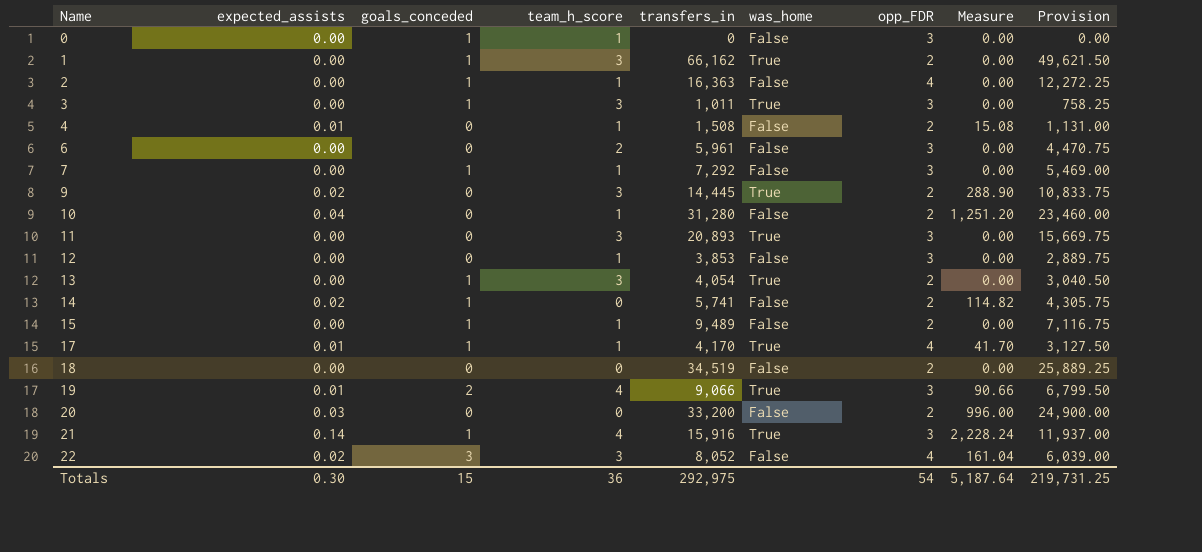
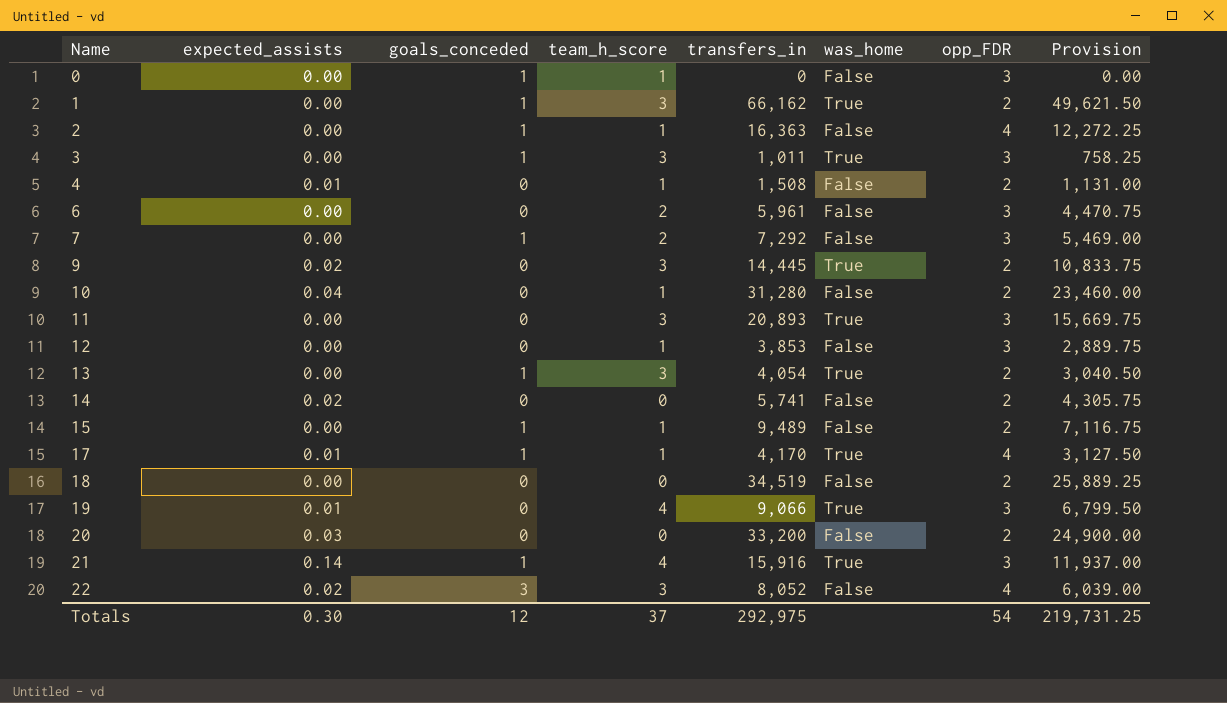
column Measure | formula: [expected_assists] * [transfers_in] -> none
7 | team_h_score: 1 -> 2
14 | goals_conceded: 1 -> 0
19 | goals_conceded: 2 -> 0
Totals | goals_conceded: 15 -> 12
Totals | team_h_score: 36 -> 37

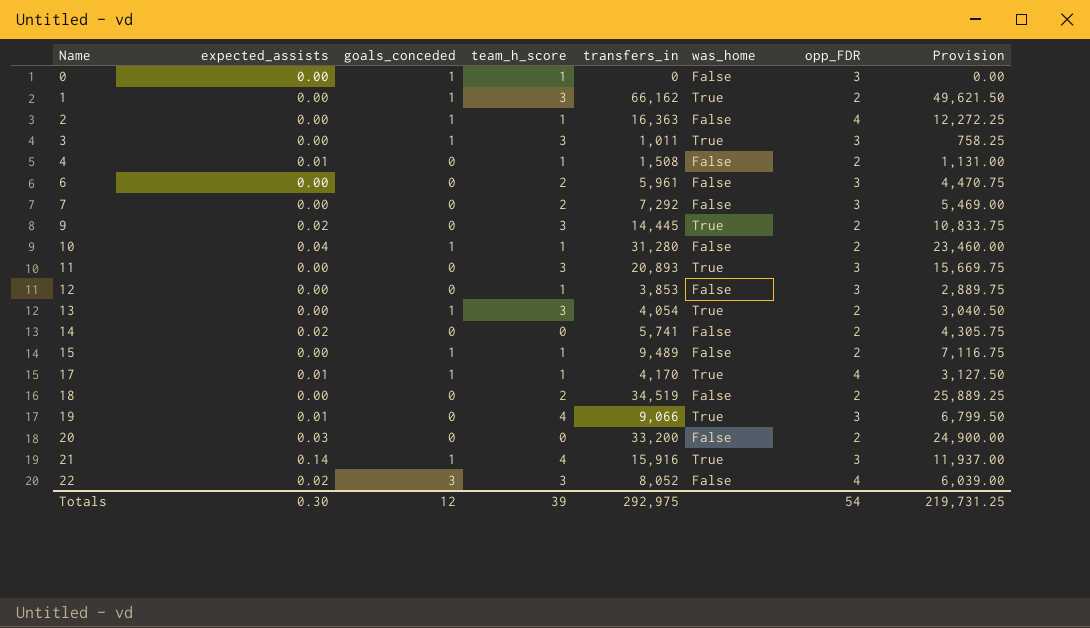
7 | goals_conceded: 1 -> 0
10 | goals_conceded: 0 -> 1
18 | team_h_score: 0 -> 2
Totals | team_h_score: 37 -> 39

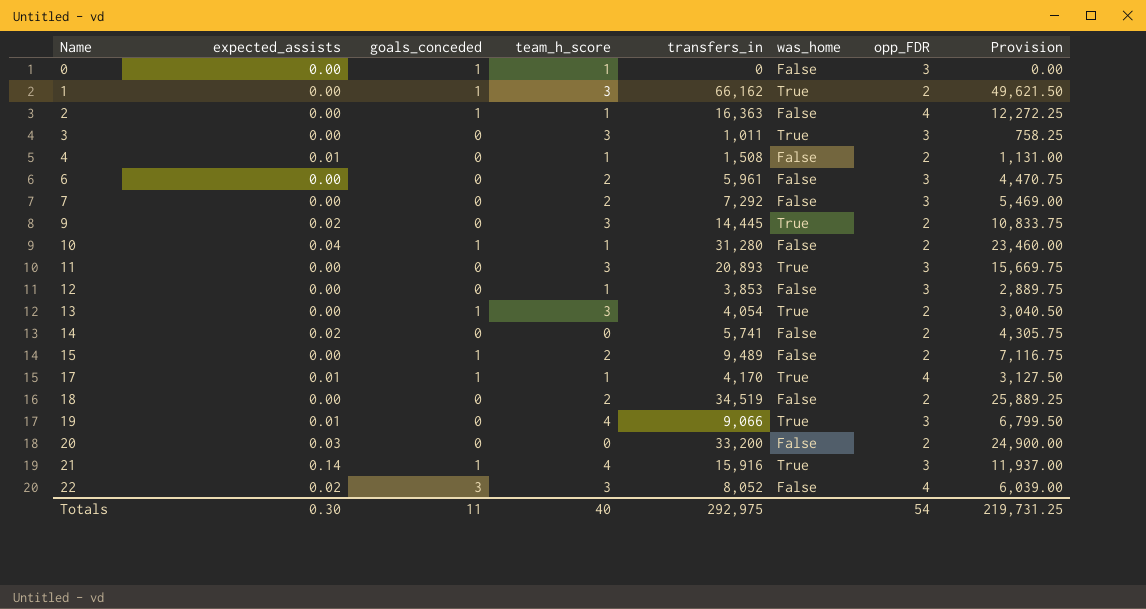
3 | goals_conceded: 1 -> 0
15 | team_h_score: 1 -> 2
Totals | goals_conceded: 12 -> 11
Totals | team_h_score: 39 -> 40

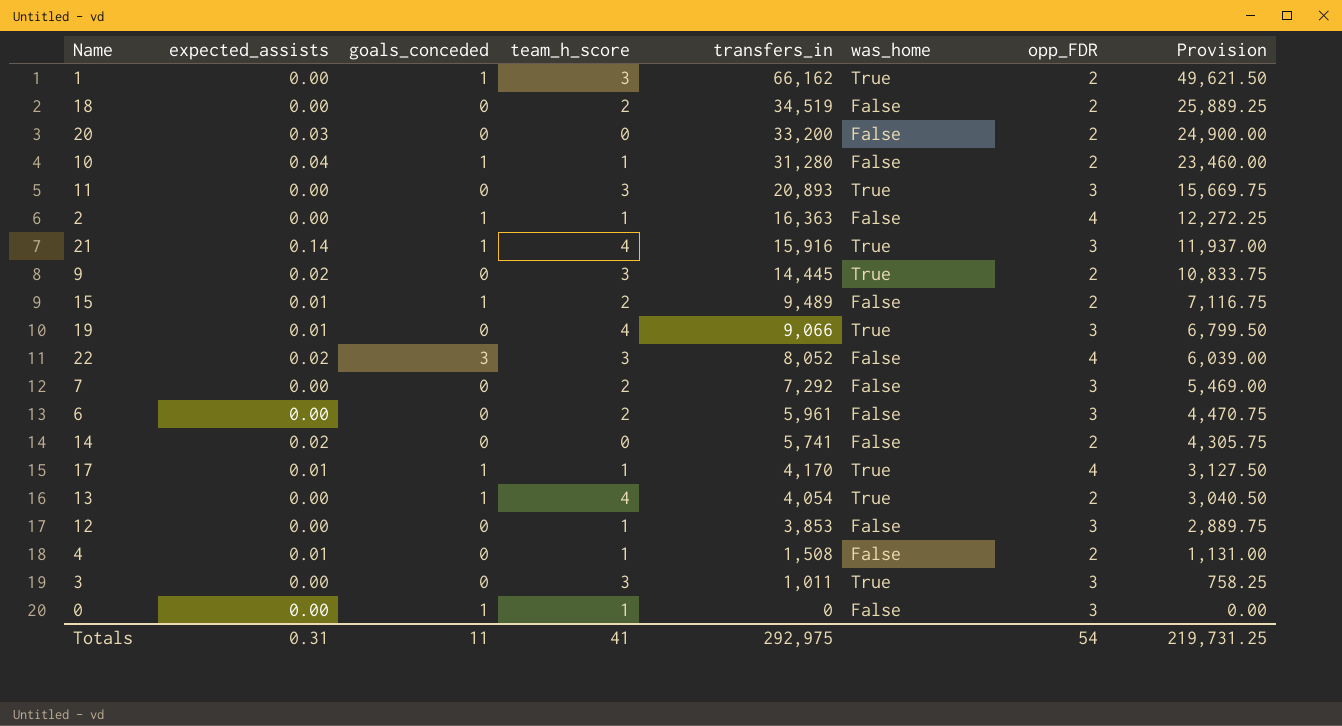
row order: Name ascending -> transfers_in descending
15 | expected_assists: 0.00 -> 0.01
13 | team_h_score: 3 -> 4
Totals | expected_assists: 0.30 -> 0.31
Totals | team_h_score: 40 -> 41

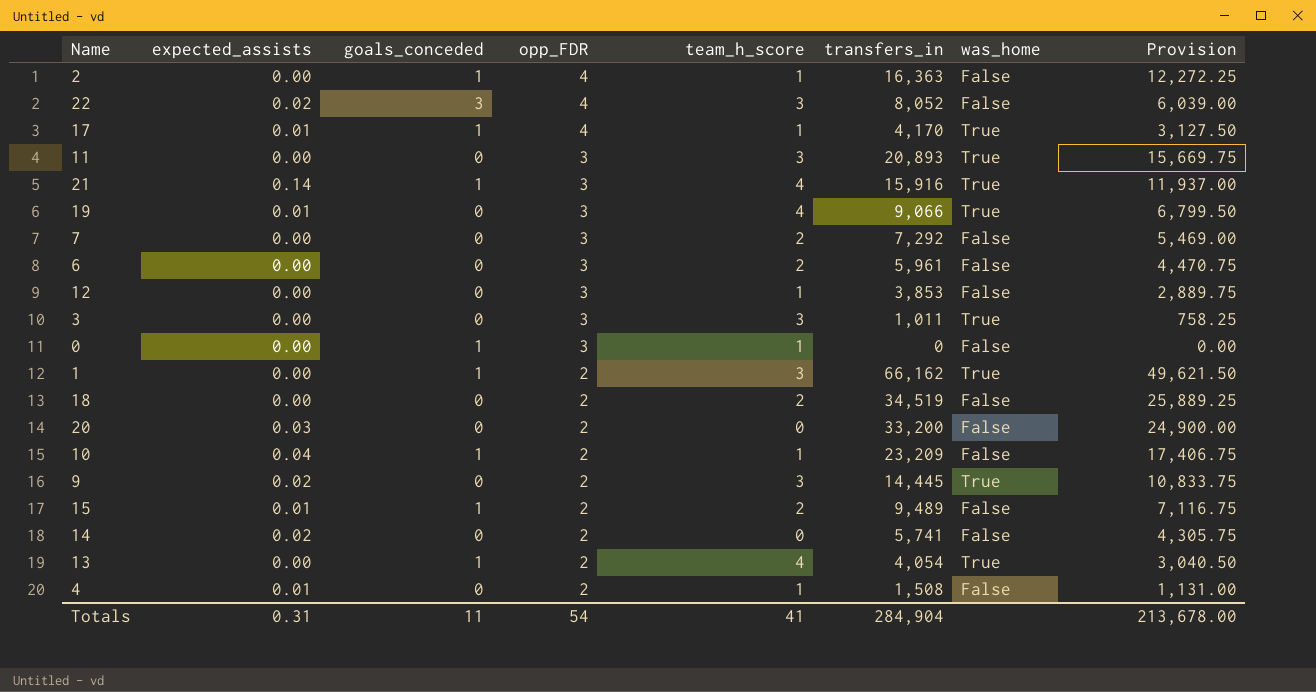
row order: transfers_in descending -> opp_FDR descending
column opp_FDR | position: 7 -> 4
10 | transfers_in: 31,280 -> 23,209
10 | Provision: 23,460.00 -> 17,406.75
Totals | transfers_in: 292,975 -> 284,904
Totals | Provision: 219,731.25 -> 213,678.00

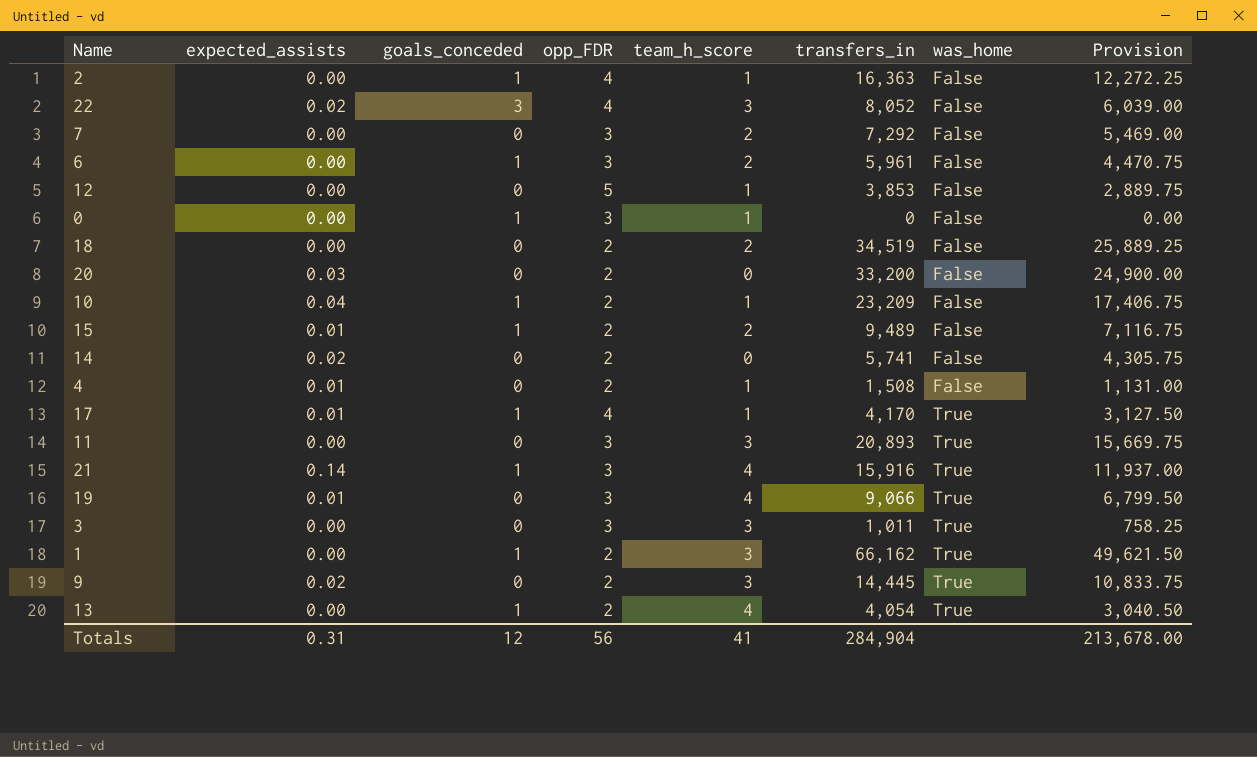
row order: opp_FDR descending -> was_home ascending
6 | goals_conceded: 0 -> 1
12 | opp_FDR: 3 -> 5
Totals | goals_conceded: 11 -> 12
Totals | opp_FDR: 54 -> 56

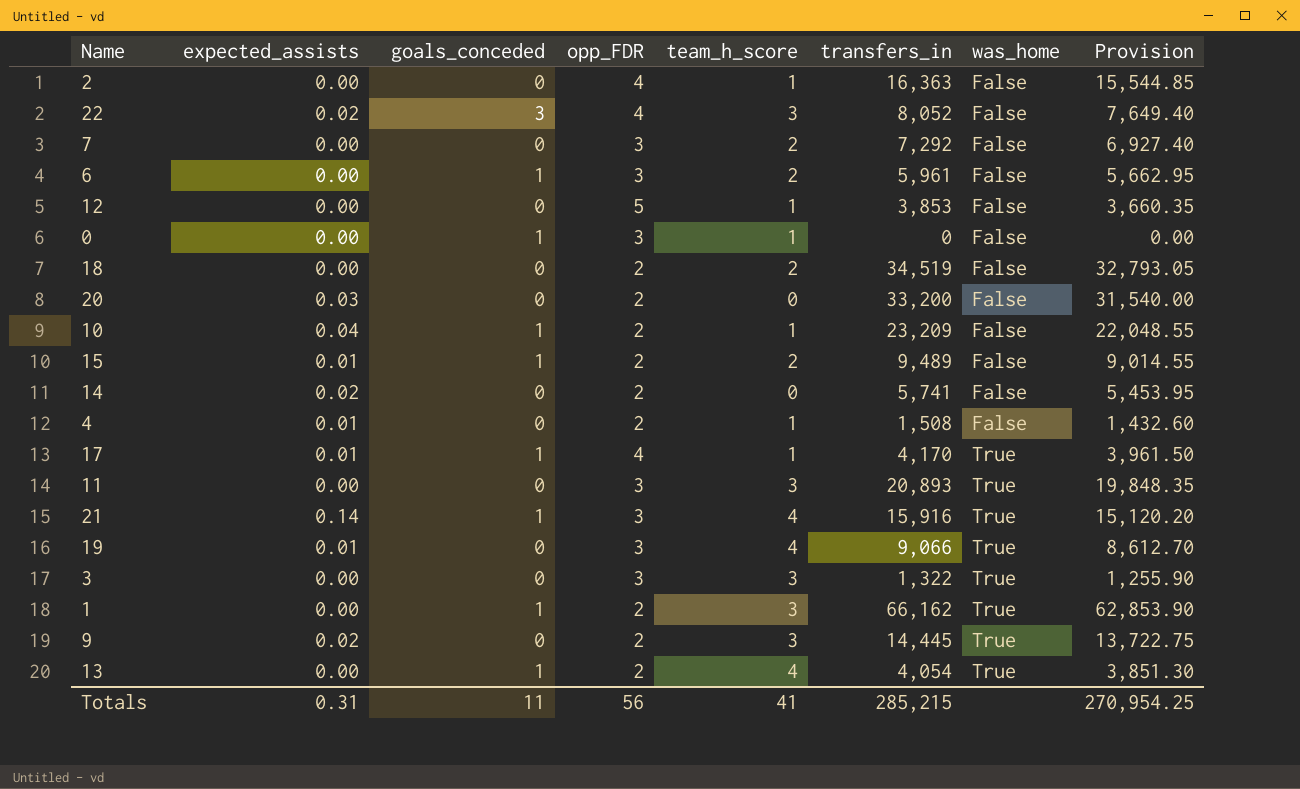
column Provision | formula: [transfers_in] * 0.75 -> [transfers_in] * 0.95
2 | goals_conceded: 1 -> 0
3 | transfers_in: 1,011 -> 1,322
Totals | goals_conceded: 12 -> 11
Totals | transfers_in: 284,904 -> 285,215
Totals | Provision: 213,678.00 -> 270,954.25

